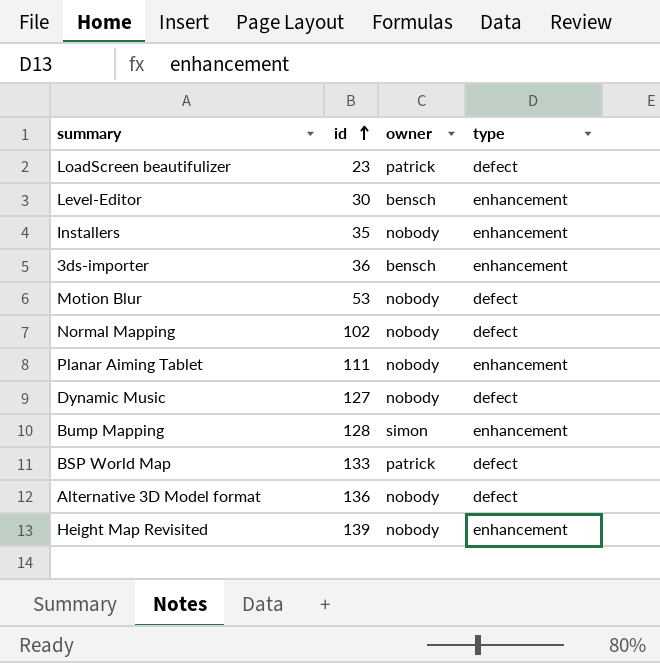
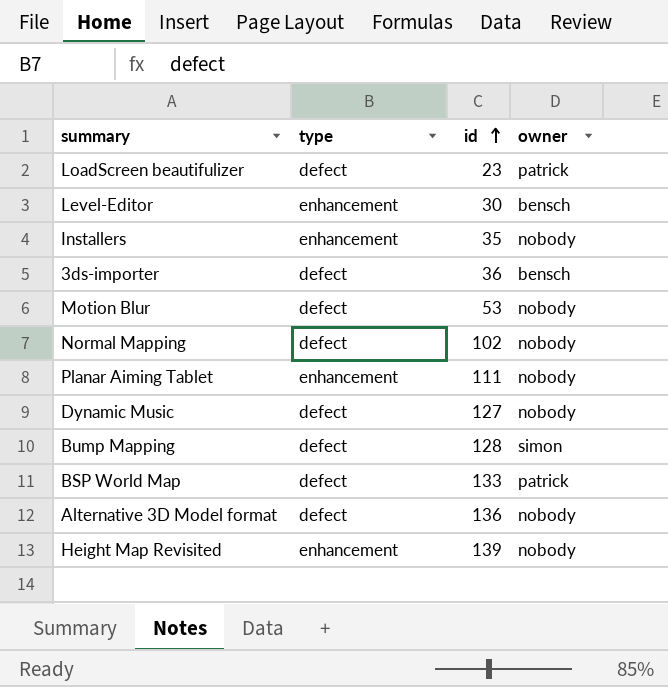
column type | position: 4 -> 2
3ds-importer | type: enhancement -> defect
Bump Mapping | type: enhancement -> defect

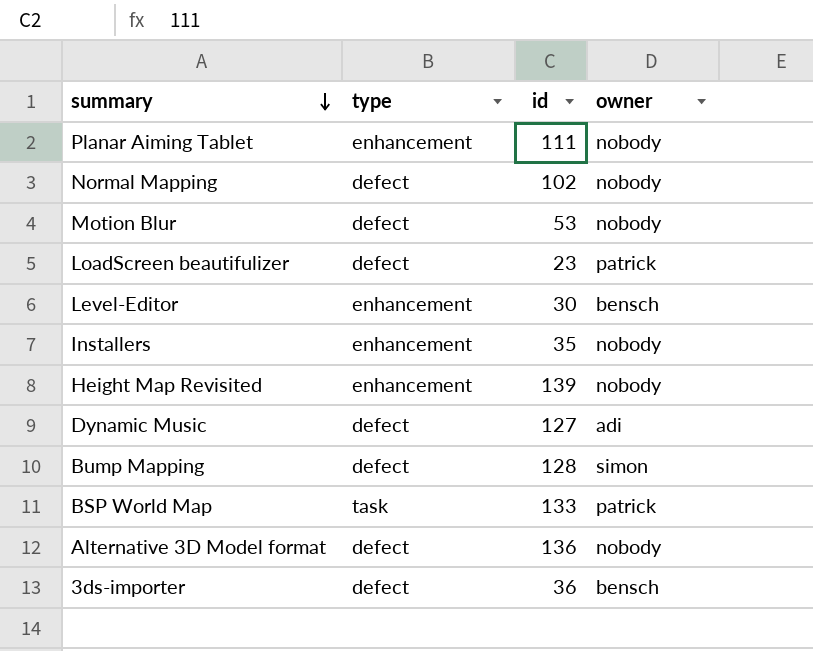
row order: id ascending -> summary descending
Dynamic Music | owner: nobody -> adi
BSP World Map | type: defect -> task

